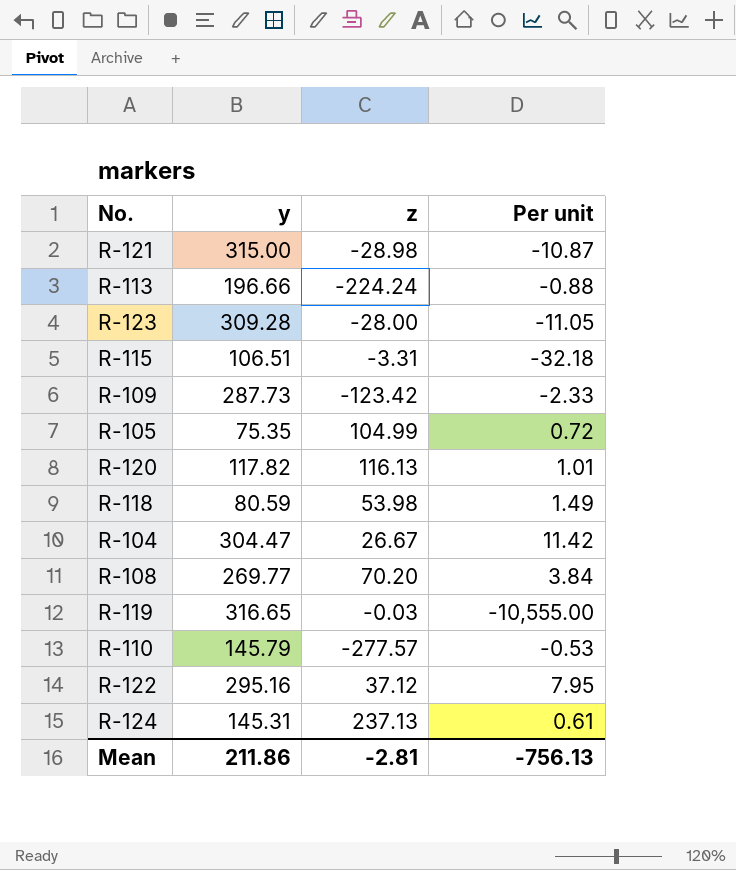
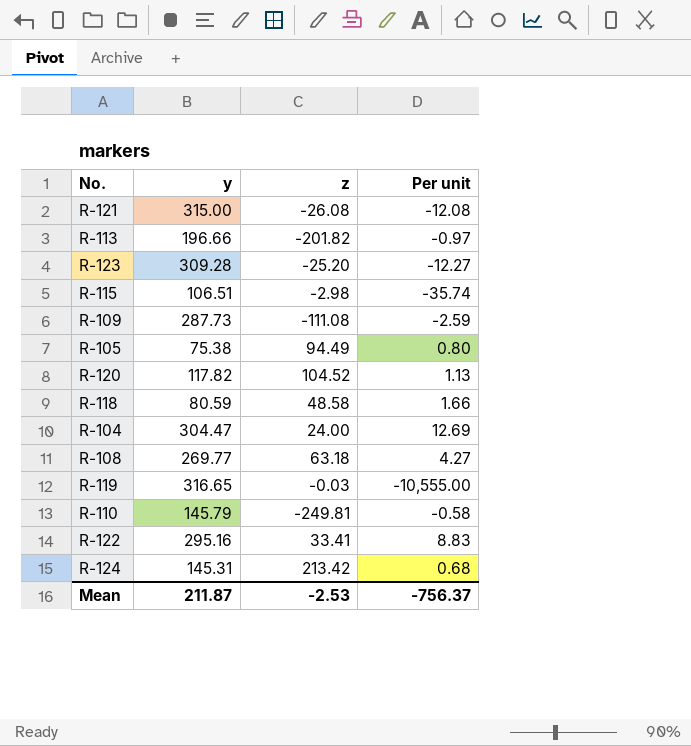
R-121 | z: -28.98 -> -26.08
R-121 | Per unit: -10.87 -> -12.08
R-113 | z: -224.24 -> -201.82
R-113 | Per unit: -0.88 -> -0.97
R-123 | z: -28.00 -> -25.20
R-123 | Per unit: -11.05 -> -12.27
R-115 | z: -3.31 -> -2.98
R-115 | Per unit: -32.18 -> -35.74
R-109 | z: -123.42 -> -111.08
R-109 | Per unit: -2.33 -> -2.59
R-105 | y: 75.35 -> 75.38
R-105 | z: 104.99 -> 94.49
R-105 | Per unit: 0.72 -> 0.80
R-120 | z: 116.13 -> 104.52
R-120 | Per unit: 1.01 -> 1.13
R-118 | z: 53.98 -> 48.58
R-118 | Per unit: 1.49 -> 1.66
R-104 | z: 26.67 -> 24.00
R-104 | Per unit: 11.42 -> 12.69
R-108 | z: 70.20 -> 63.18
R-108 | Per unit: 3.84 -> 4.27
R-110 | z: -277.57 -> -249.81
R-110 | Per unit: -0.53 -> -0.58
R-122 | z: 37.12 -> 33.41
R-122 | Per unit: 7.95 -> 8.83
R-124 | z: 237.13 -> 213.42
R-124 | Per unit: 0.61 -> 0.68
Mean | y: 211.86 -> 211.87
Mean | z: -2.81 -> -2.53
Mean | Per unit: -756.13 -> -756.37

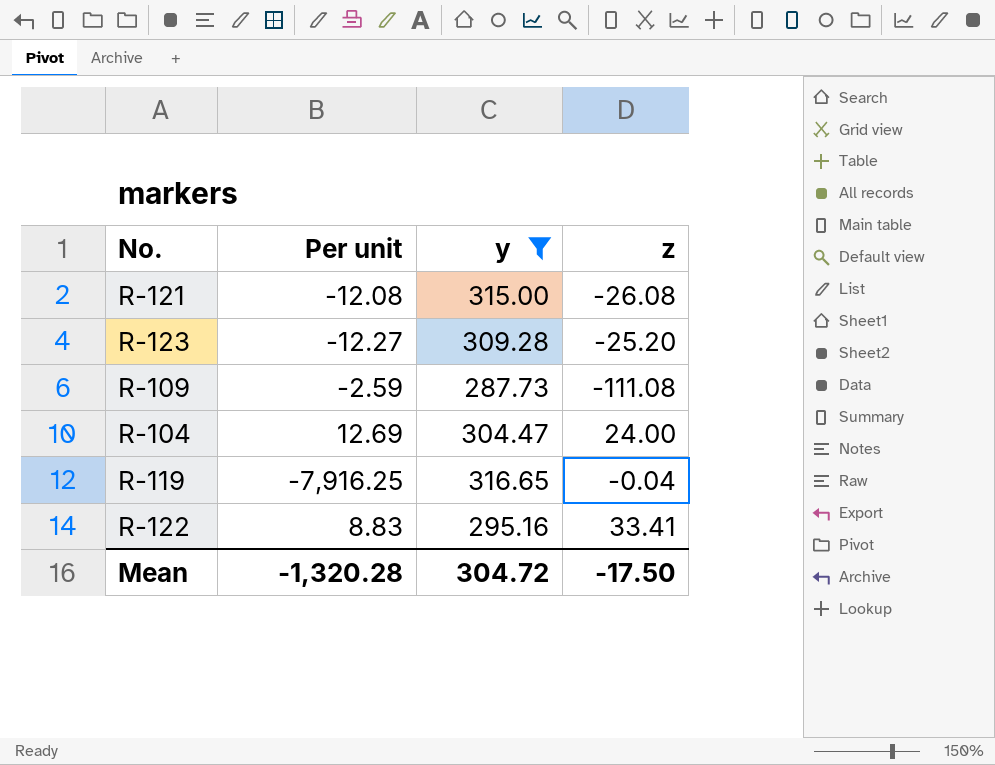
filter: none -> y >= 287.73
column Per unit | position: 4 -> 2
R-119 | Per unit: -10,555.00 -> -7,916.25
R-119 | z: -0.03 -> -0.04
Mean | Per unit: -756.37 -> -1,320.28
Mean | y: 211.87 -> 304.72
Mean | z: -2.53 -> -17.50

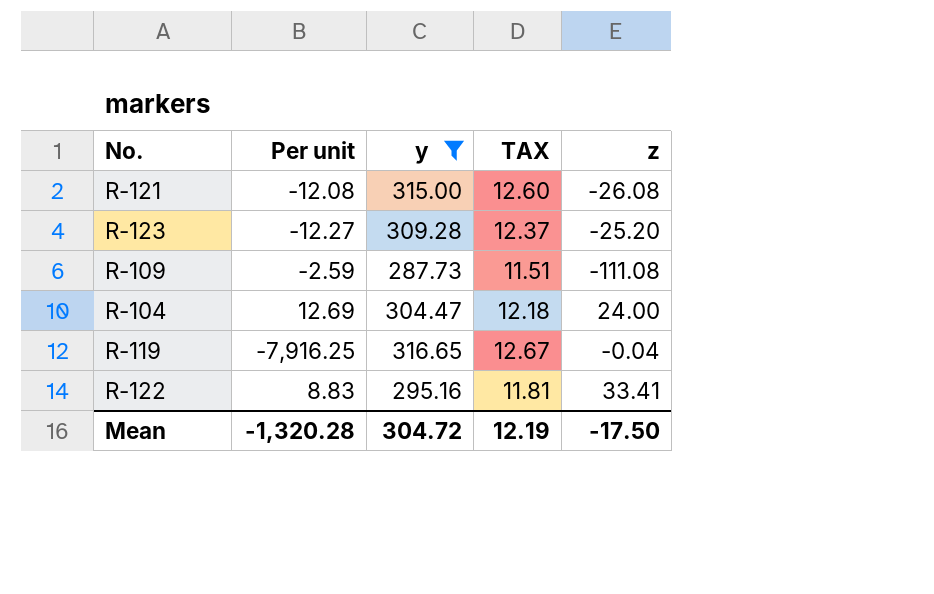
column TAX | formula: none -> [y] * 0.04

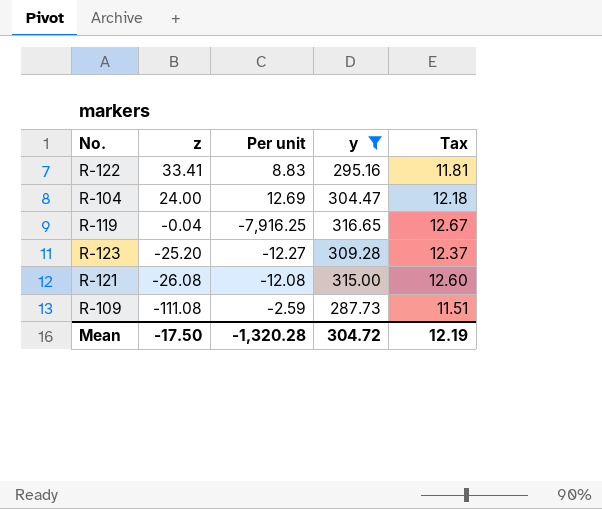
row order: none -> z descending
column z | position: 5 -> 2
column name: TAX -> Tax

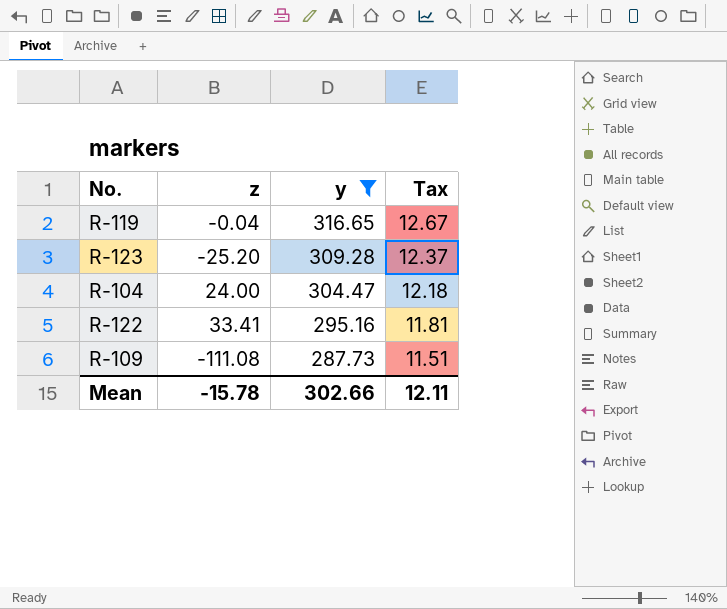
row order: z descending -> y descending
column Per unit | formula: [y] / [z] -> none
row R-121: -26.08 | -12.08 | 315.00 | 12.60 -> none
Mean | z: -17.50 -> -15.78
Mean | y: 304.72 -> 302.66
Mean | Tax: 12.19 -> 12.11

